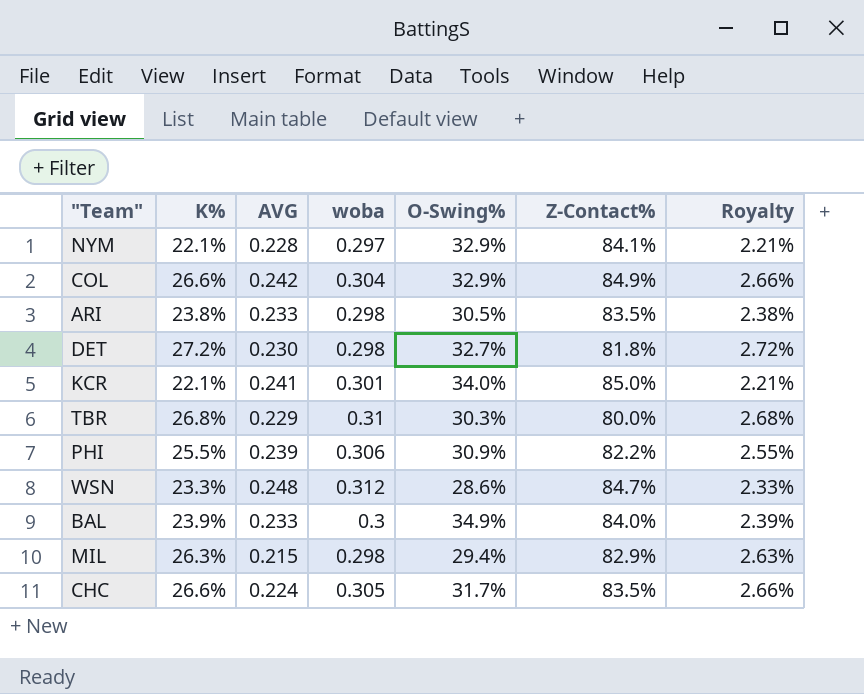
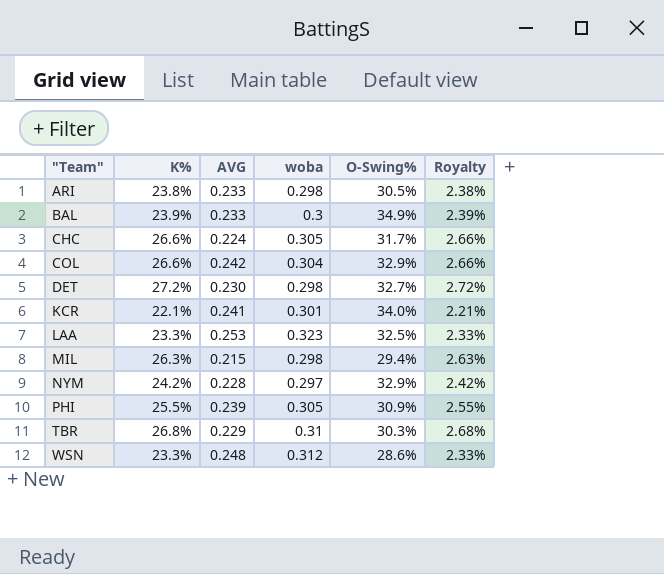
row order: none -> "Team" ascending
column Z-Contact% | position: 6 -> none
row LAA: none -> 23.3% | 0.253 | 0.323 | 32.5% | 2.33%
NYM | K%: 22.1% -> 24.2%
NYM | Royalty: 2.21% -> 2.42%
PHI | woba: 0.306 -> 0.305

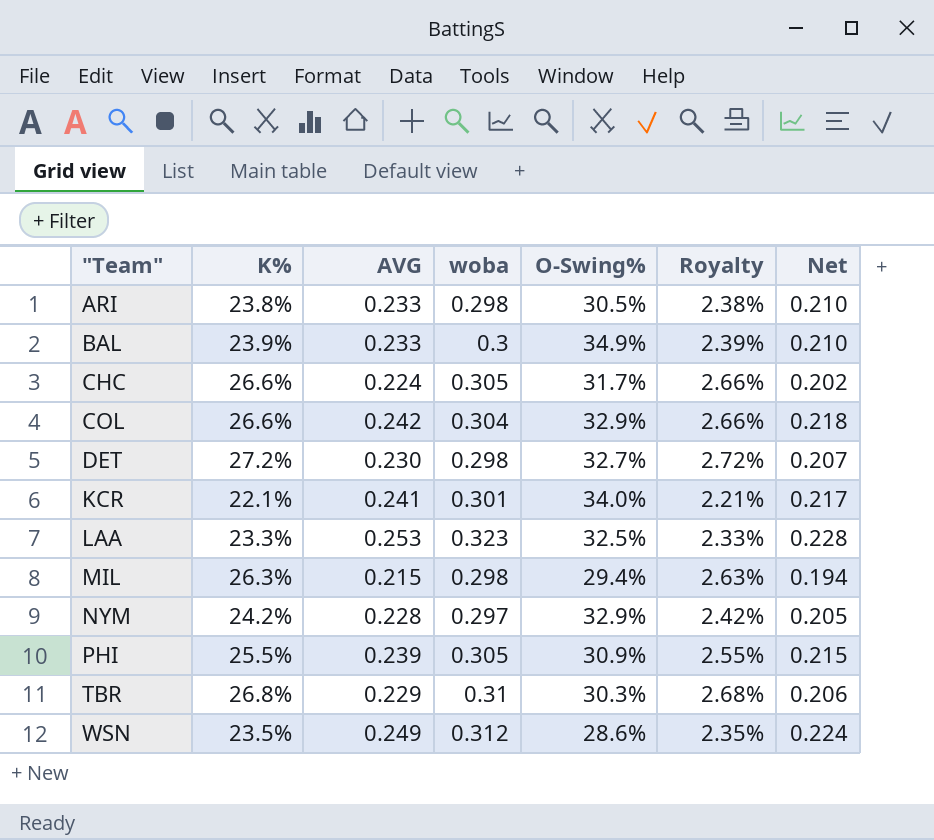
column Net | formula: none -> [AVG] * 0.9
WSN | K%: 23.3% -> 23.5%
WSN | AVG: 0.248 -> 0.249
WSN | Royalty: 2.33% -> 2.35%

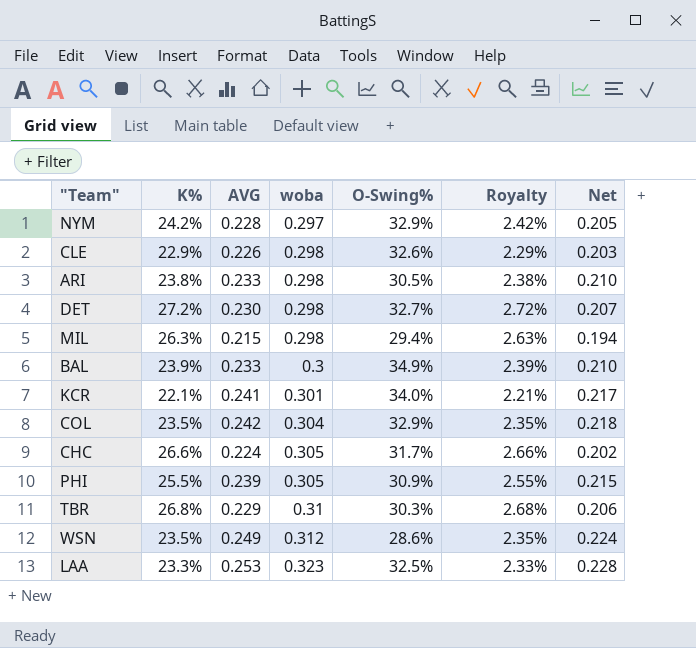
row order: "Team" ascending -> woba ascending
row CLE: none -> 22.9% | 0.226 | 0.298 | 32.6% | 2.29% | 0.203
COL | K%: 26.6% -> 23.5%
COL | Royalty: 2.66% -> 2.35%

